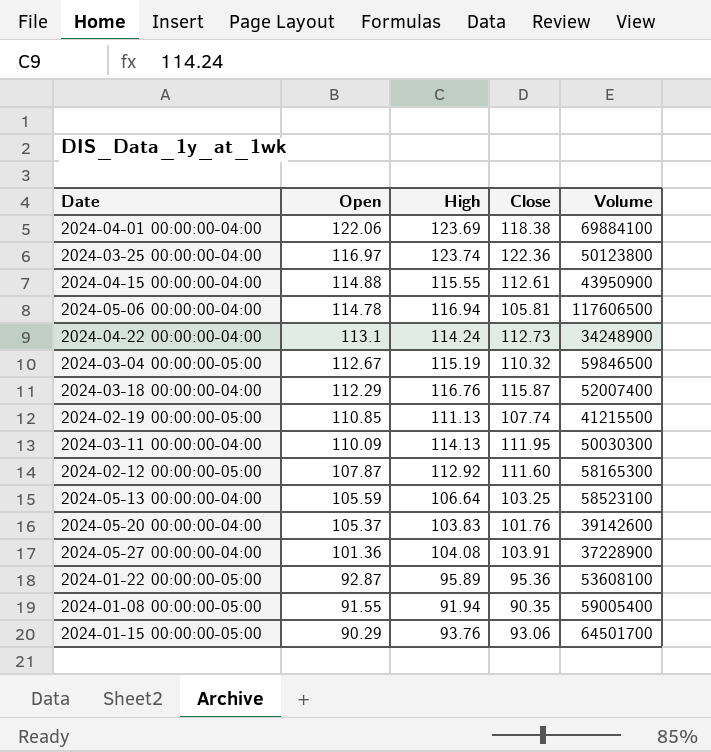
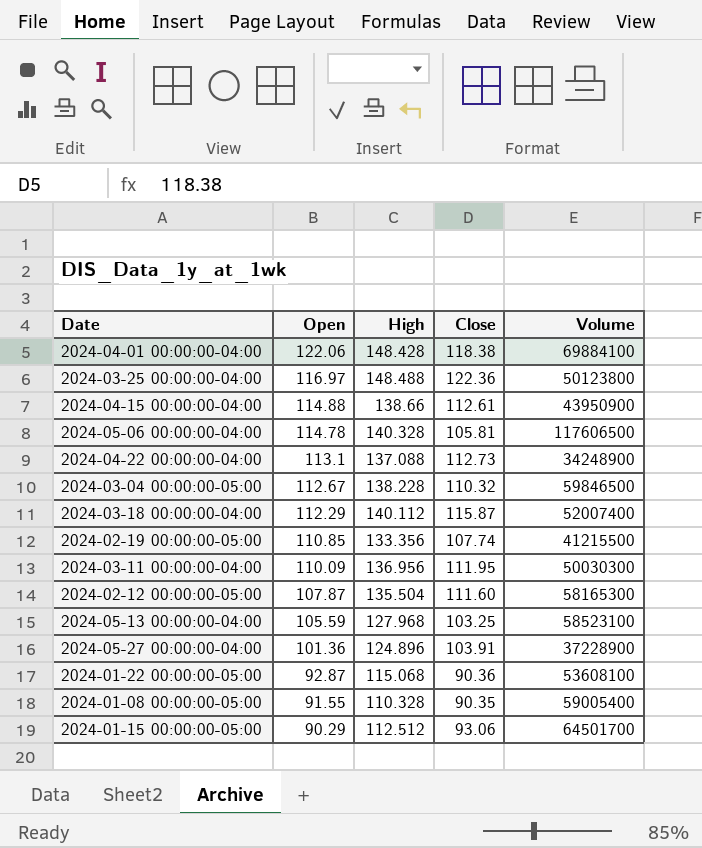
row 2024-05-20 00:00:00-04:00: 105.37 | 103.83 | 101.76 | 39142600 -> none
2024-04-01 00:00:00-04:00 | High: 123.69 -> 148.428
2024-03-25 00:00:00-04:00 | High: 123.74 -> 148.488
2024-04-15 00:00:00-04:00 | High: 115.55 -> 138.66
2024-05-06 00:00:00-04:00 | High: 116.94 -> 140.328
2024-04-22 00:00:00-04:00 | High: 114.24 -> 137.088
2024-03-04 00:00:00-05:00 | High: 115.19 -> 138.228
2024-03-18 00:00:00-04:00 | High: 116.76 -> 140.112
2024-02-19 00:00:00-05:00 | High: 111.13 -> 133.356
2024-03-11 00:00:00-04:00 | High: 114.13 -> 136.956
2024-02-12 00:00:00-05:00 | High: 112.92 -> 135.504
2024-05-13 00:00:00-04:00 | High: 106.64 -> 127.968
2024-05-27 00:00:00-04:00 | High: 104.08 -> 124.896
2024-01-22 00:00:00-05:00 | High: 95.89 -> 115.068
2024-01-22 00:00:00-05:00 | Close: 95.36 -> 90.36
2024-01-08 00:00:00-05:00 | High: 91.94 -> 110.328
2024-01-15 00:00:00-05:00 | High: 93.76 -> 112.512

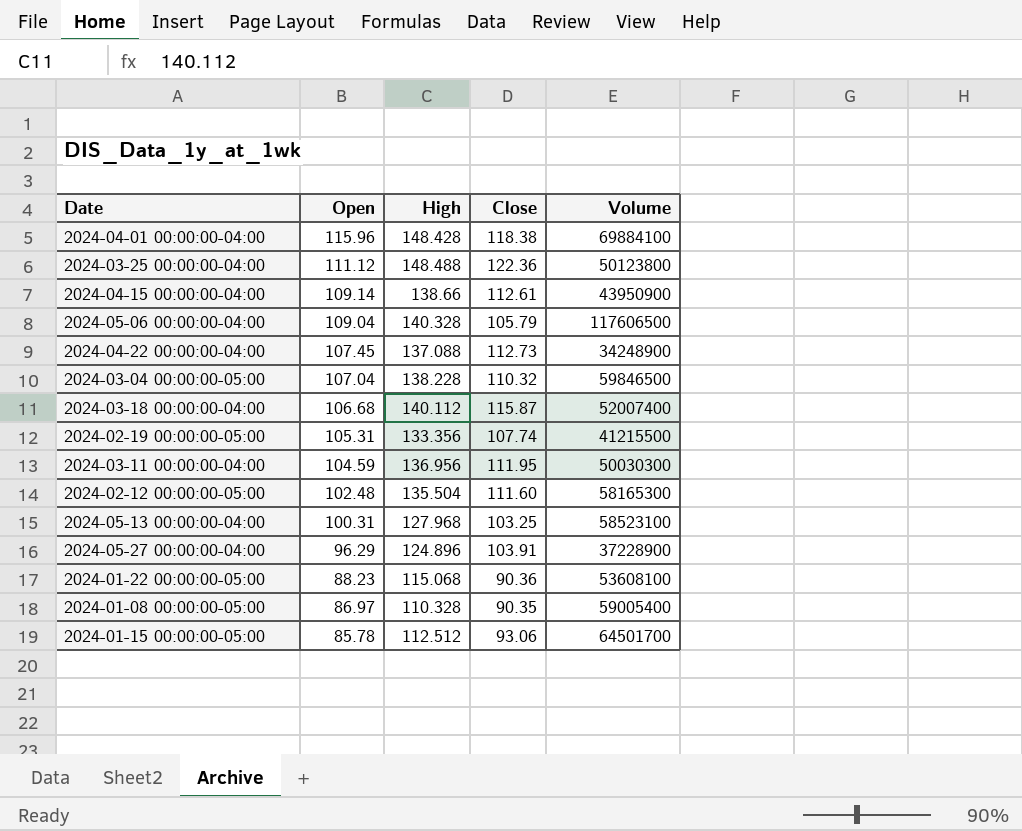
2024-04-01 00:00:00-04:00 | Open: 122.06 -> 115.96
2024-03-25 00:00:00-04:00 | Open: 116.97 -> 111.12
2024-04-15 00:00:00-04:00 | Open: 114.88 -> 109.14
2024-05-06 00:00:00-04:00 | Open: 114.78 -> 109.04
2024-05-06 00:00:00-04:00 | Close: 105.81 -> 105.79
2024-04-22 00:00:00-04:00 | Open: 113.1 -> 107.45
2024-03-04 00:00:00-05:00 | Open: 112.67 -> 107.04
2024-03-18 00:00:00-04:00 | Open: 112.29 -> 106.68
2024-02-19 00:00:00-05:00 | Open: 110.85 -> 105.31
2024-03-11 00:00:00-04:00 | Open: 110.09 -> 104.59
2024-02-12 00:00:00-05:00 | Open: 107.87 -> 102.48
2024-05-13 00:00:00-04:00 | Open: 105.59 -> 100.31
2024-05-27 00:00:00-04:00 | Open: 101.36 -> 96.29
2024-01-22 00:00:00-05:00 | Open: 92.87 -> 88.23
2024-01-08 00:00:00-05:00 | Open: 91.55 -> 86.97
2024-01-15 00:00:00-05:00 | Open: 90.29 -> 85.78

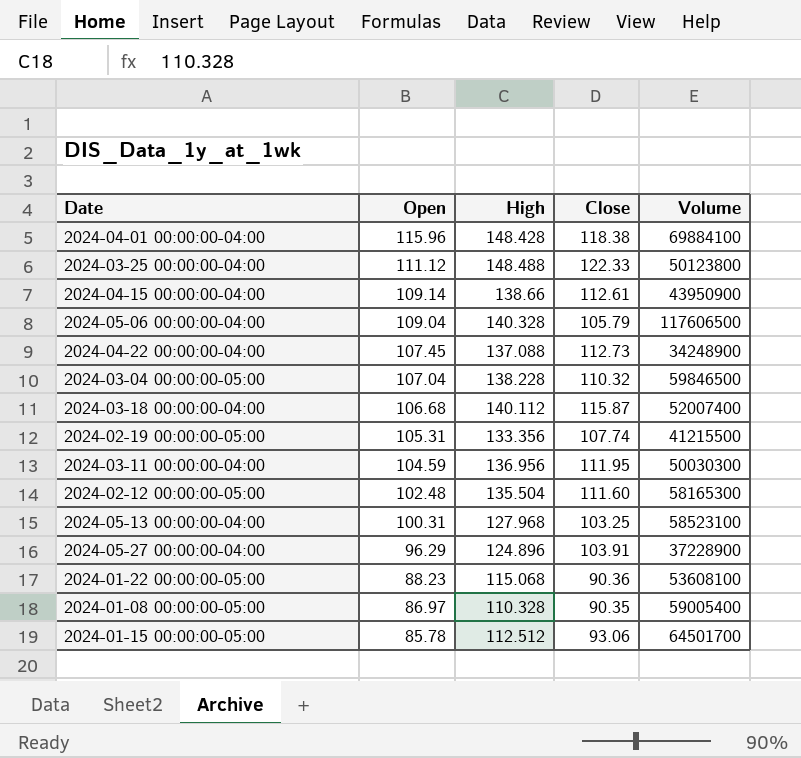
2024-03-25 00:00:00-04:00 | Close: 122.36 -> 122.33

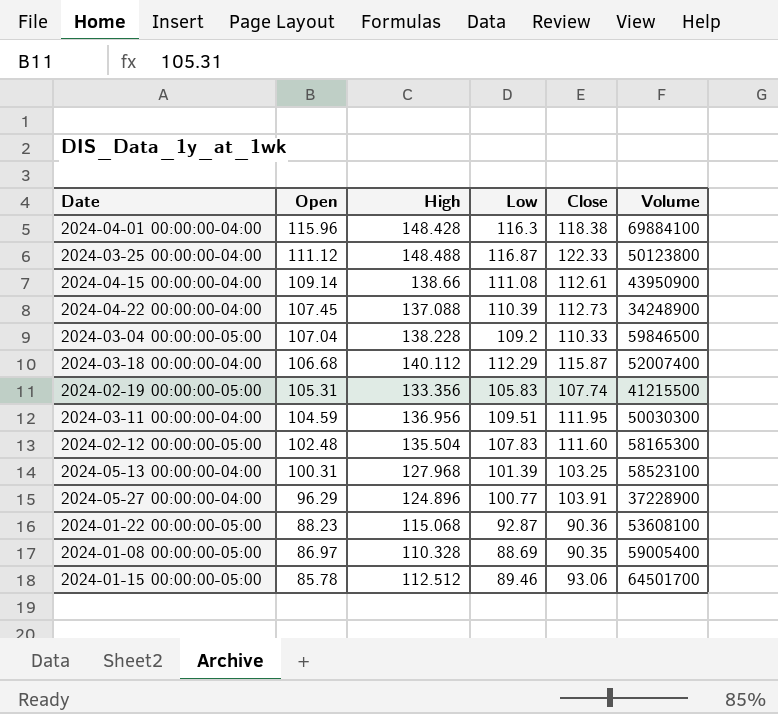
column Low | position: none -> 4
row 2024-05-06 00:00:00-04:00: 109.04 | 140.328 | 105.79 | 117606500 -> none
2024-03-04 00:00:00-05:00 | Close: 110.32 -> 110.33

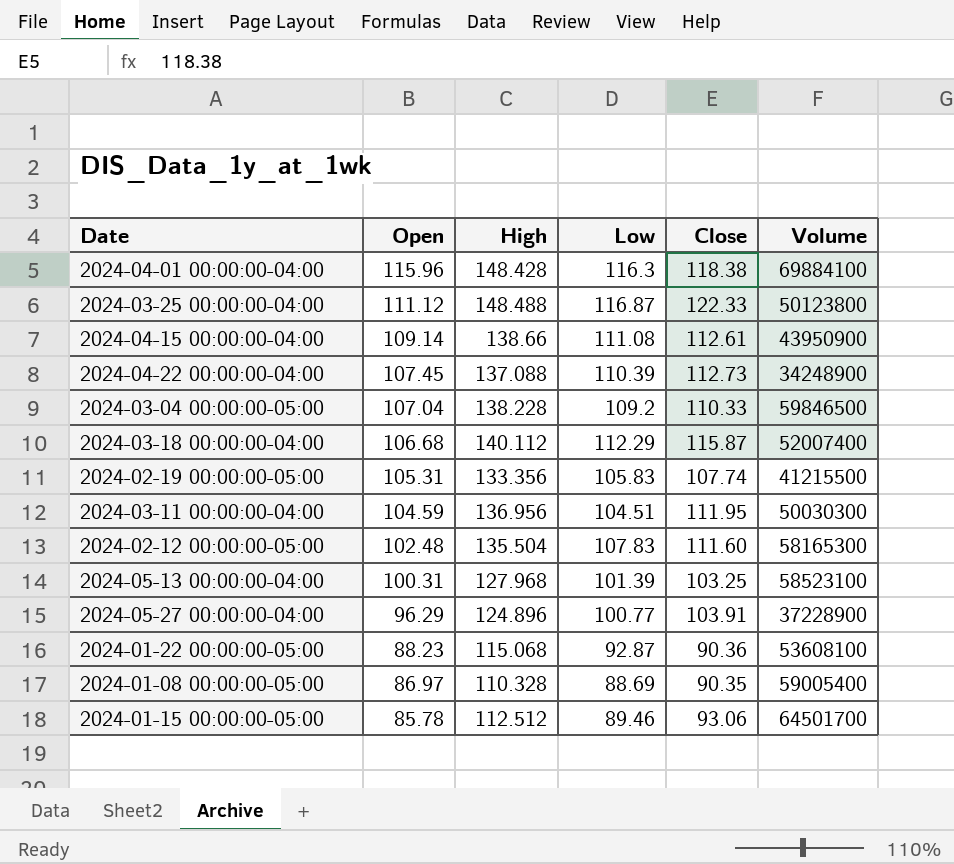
2024-03-11 00:00:00-04:00 | Low: 109.51 -> 104.51

